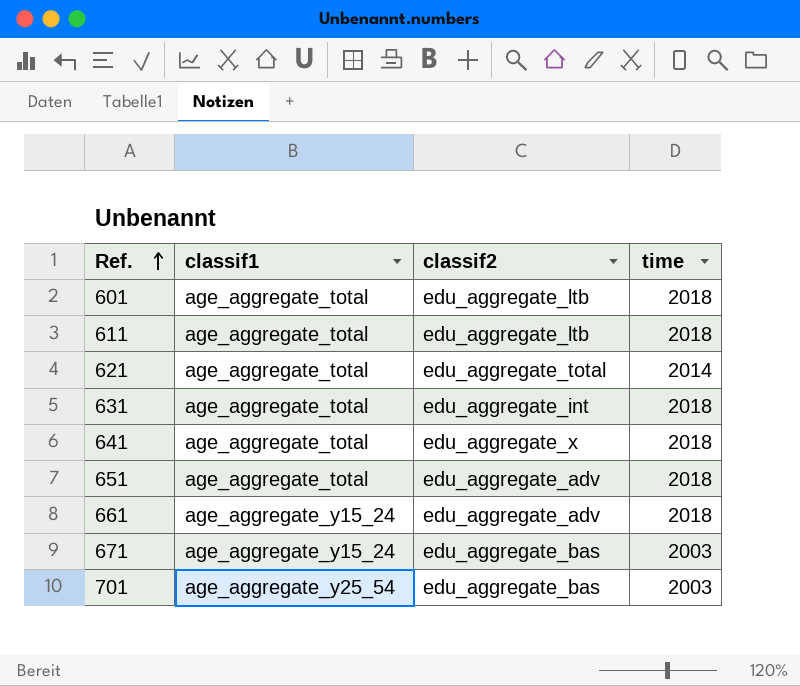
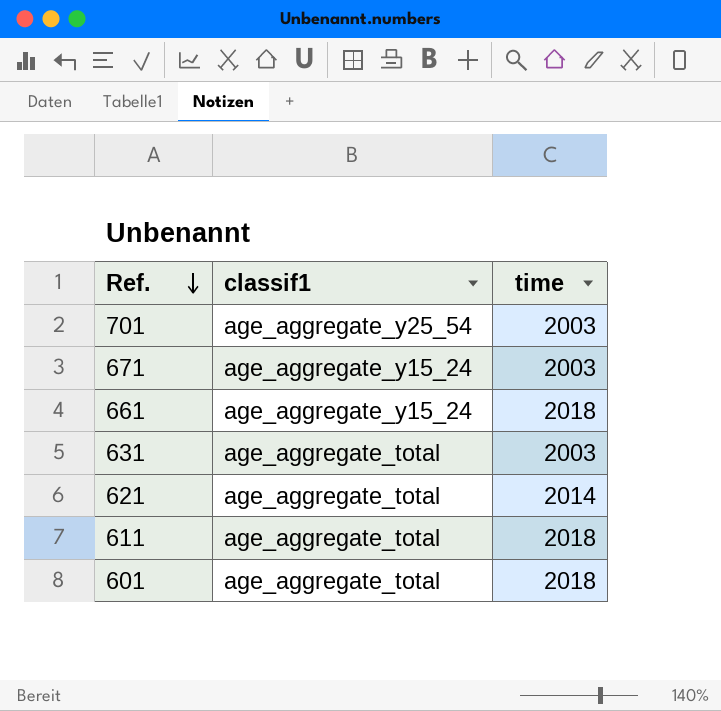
row order: Ref. ascending -> Ref. descending
column classif2 | position: 3 -> none
row 641: age_aggregate_total | edu_aggregate_x | 2018 -> none
row 651: age_aggregate_total | edu_aggregate_adv | 2018 -> none
631 | time: 2018 -> 2003

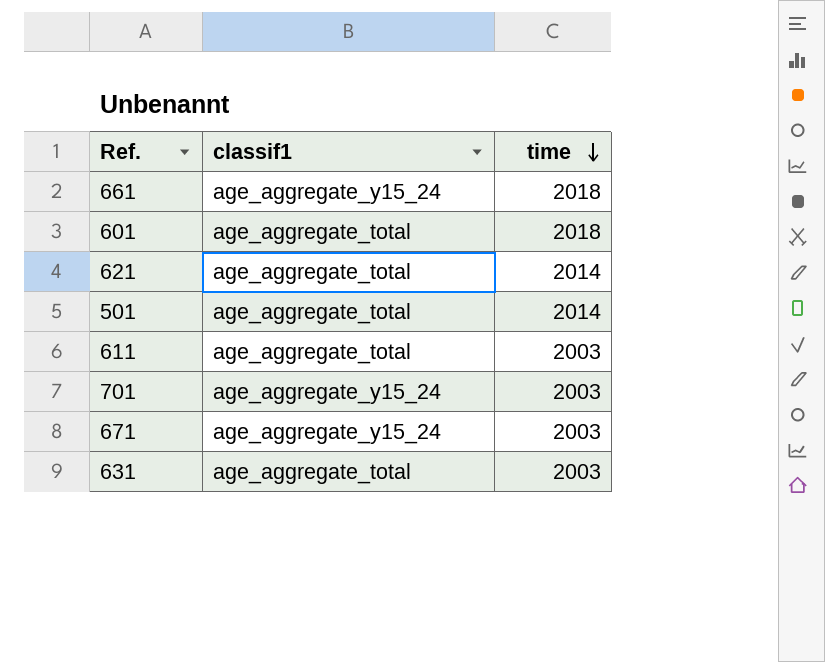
row order: Ref. descending -> time descending
row 501: none -> age_aggregate_total | 2014
611 | time: 2018 -> 2003
701 | classif1: age_aggregate_y25_54 -> age_aggregate_y15_24

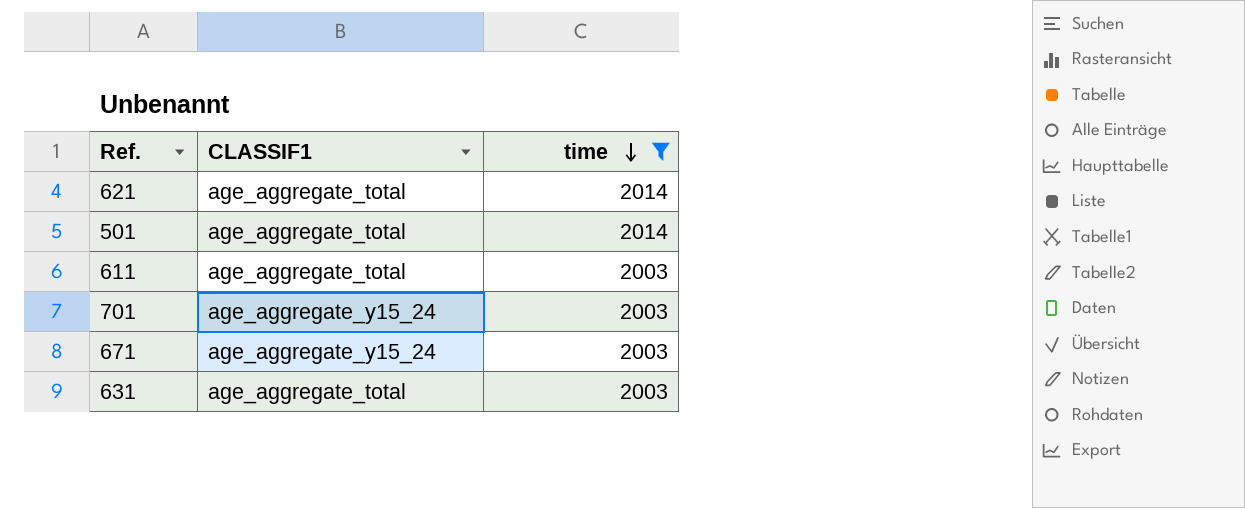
filter: none -> time != 2018
column name: classif1 -> CLASSIF1

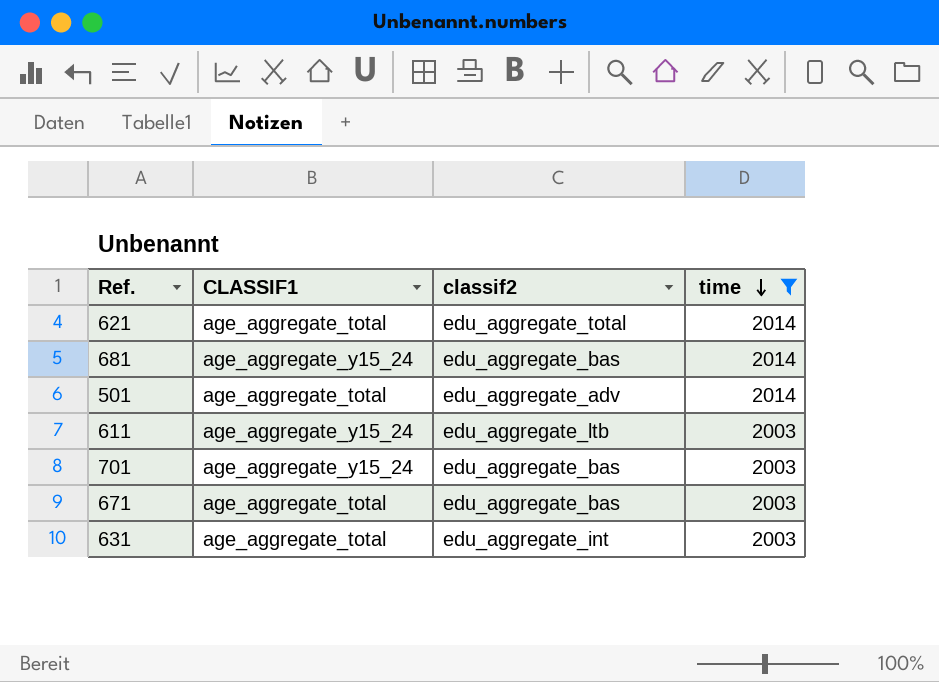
column classif2 | position: none -> 3
row 681: none -> age_aggregate_y15_24 | edu_aggregate_bas | 2014
611 | CLASSIF1: age_aggregate_total -> age_aggregate_y15_24
671 | CLASSIF1: age_aggregate_y15_24 -> age_aggregate_total

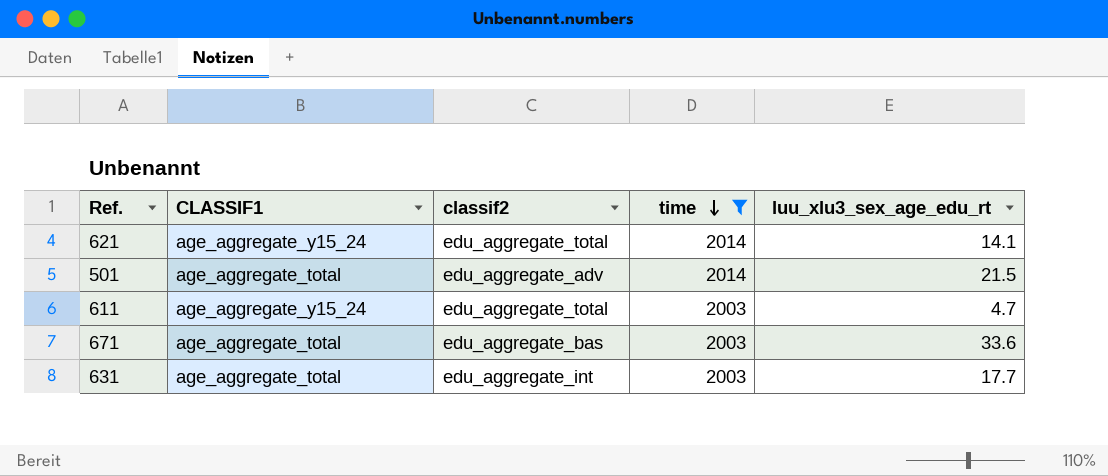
column luu_xlu3_sex_age_edu_rt | position: none -> 5
row 681: age_aggregate_y15_24 | edu_aggregate_bas | 2014 -> none
row 701: age_aggregate_y15_24 | edu_aggregate_bas | 2003 -> none
621 | CLASSIF1: age_aggregate_total -> age_aggregate_y15_24
611 | classif2: edu_aggregate_ltb -> edu_aggregate_total

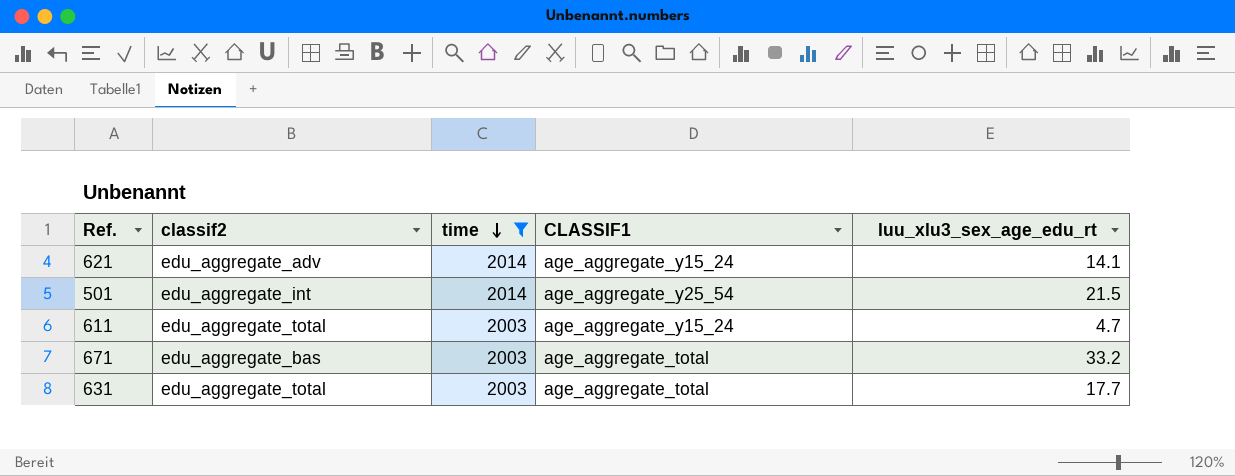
column CLASSIF1 | position: 2 -> 4
621 | classif2: edu_aggregate_total -> edu_aggregate_adv
501 | classif2: edu_aggregate_adv -> edu_aggregate_int
501 | CLASSIF1: age_aggregate_total -> age_aggregate_y25_54
671 | luu_xlu3_sex_age_edu_rt: 33.6 -> 33.2
631 | classif2: edu_aggregate_int -> edu_aggregate_total

